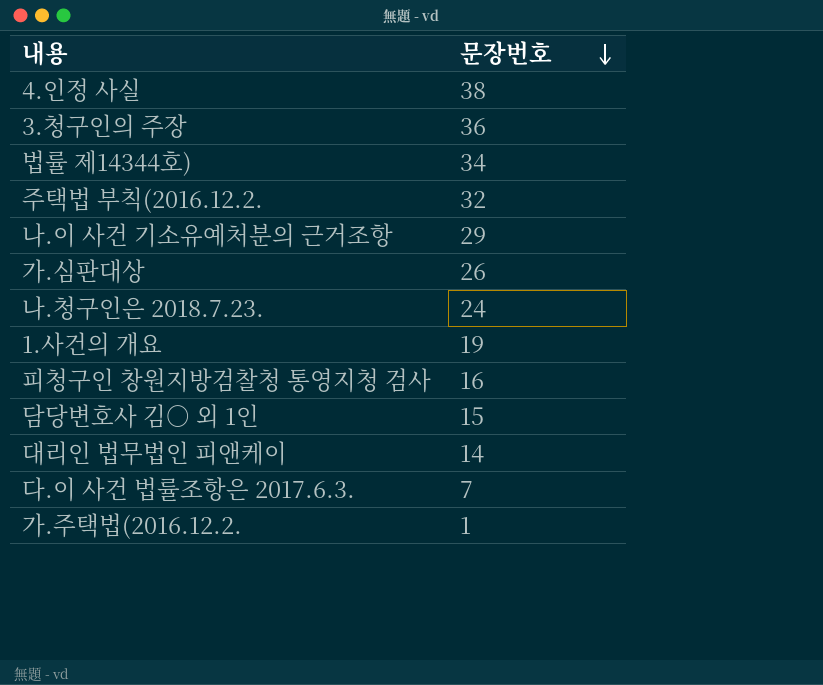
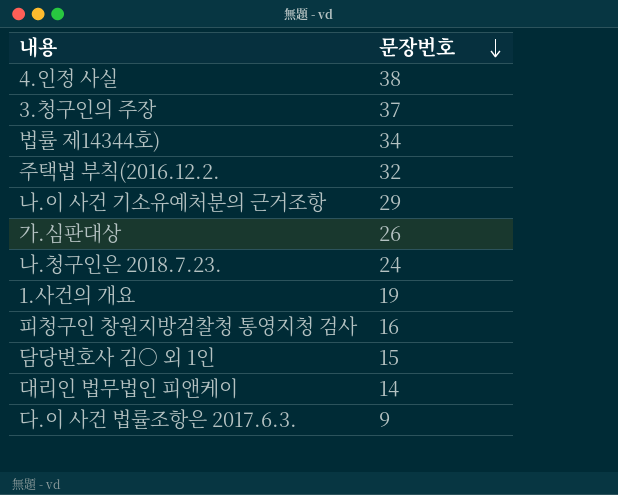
row 가.주택법(2016.12.2.: 1 -> none
3.청구인의 주장 | 문장번호: 36 -> 37
다.이 사건 법률조항은 2017.6.3. | 문장번호: 7 -> 9

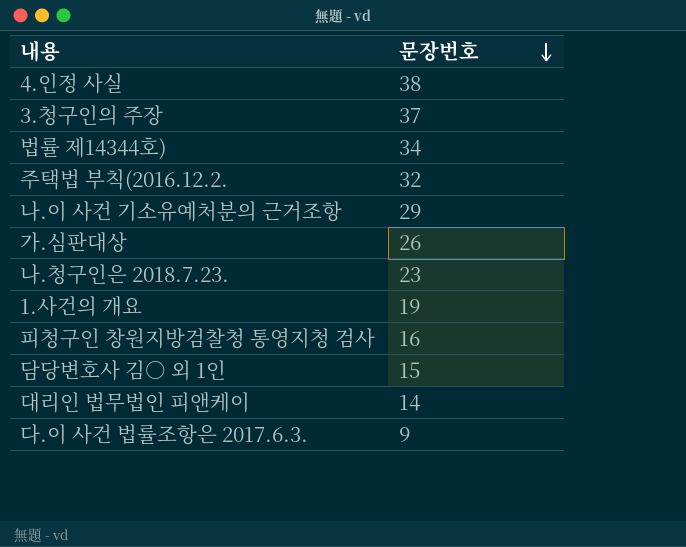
나.청구인은 2018.7.23. | 문장번호: 24 -> 23

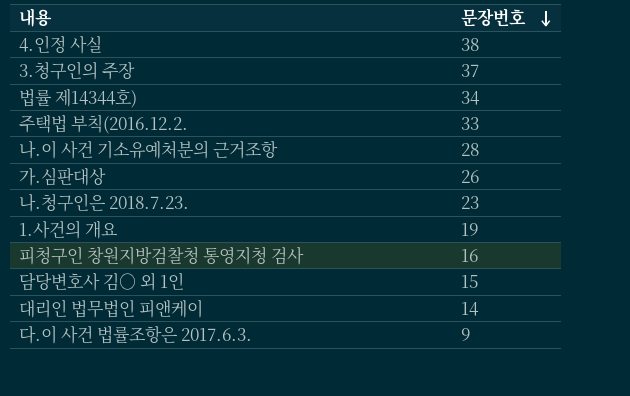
주택법 부칙(2016.12.2. | 문장번호: 32 -> 33
나.이 사건 기소유예처분의 근거조항 | 문장번호: 29 -> 28

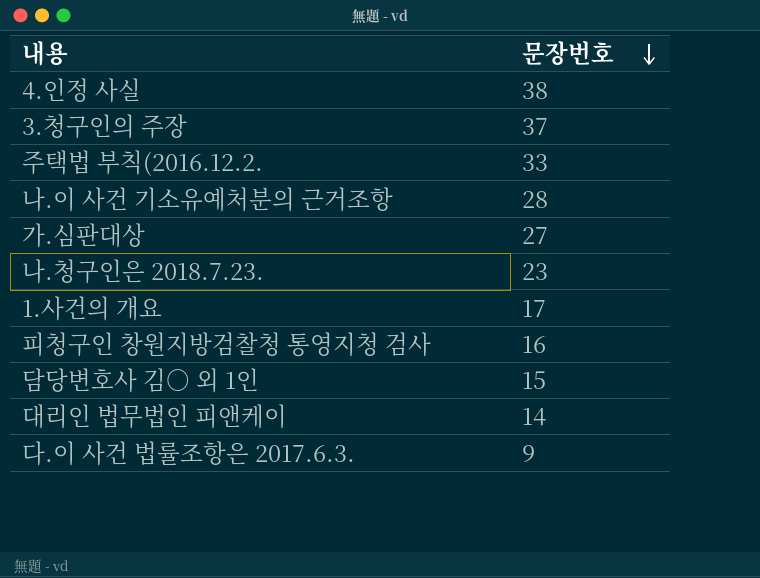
row 법률 제14344호): 34 -> none
가.심판대상 | 문장번호: 26 -> 27
1.사건의 개요 | 문장번호: 19 -> 17

